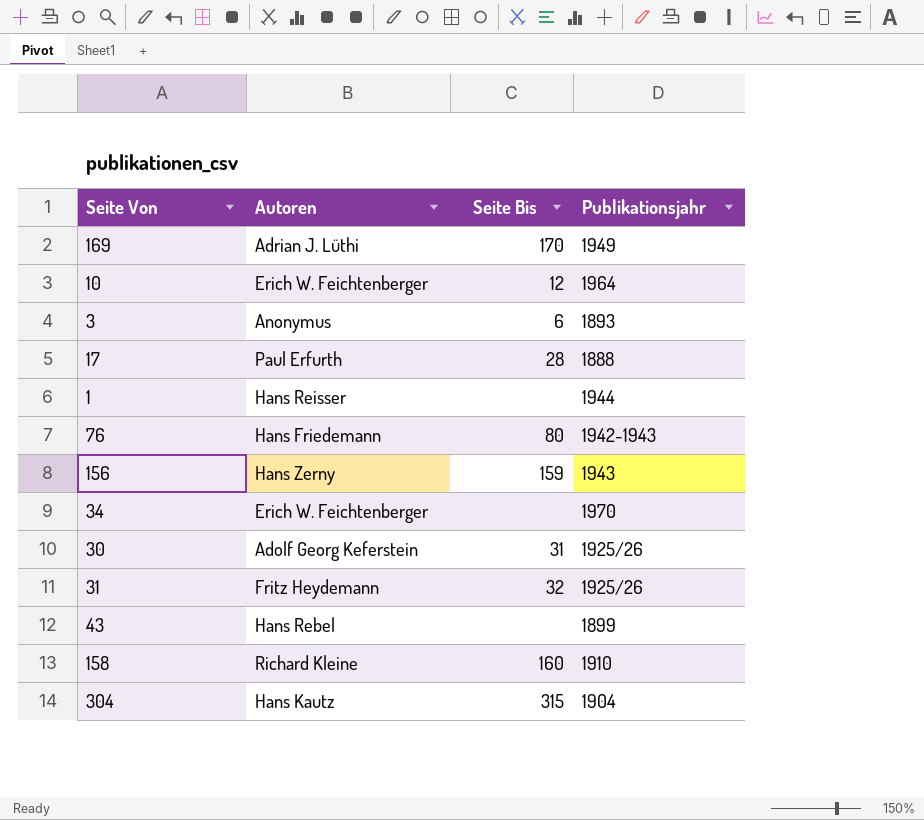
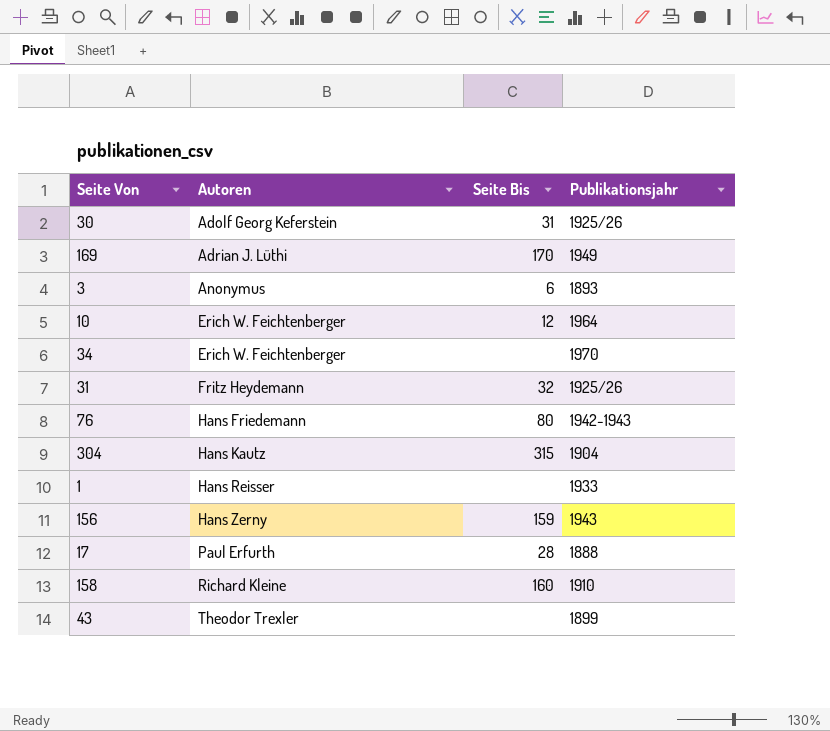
row order: none -> Autoren ascending
1 | Publikationsjahr: 1944 -> 1933
43 | Autoren: Hans Rebel -> Theodor Trexler

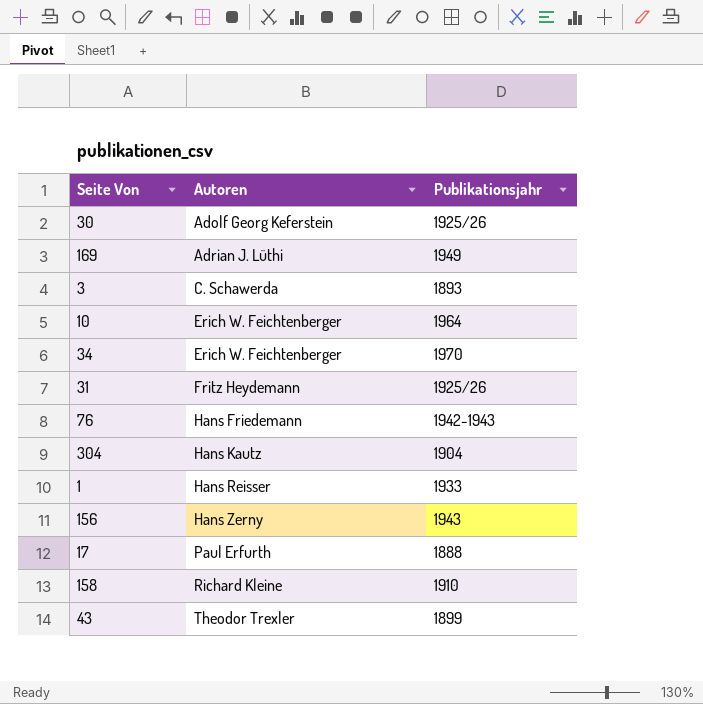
column Seite Bis | position: 3 -> none
3 | Autoren: Anonymus -> C. Schawerda

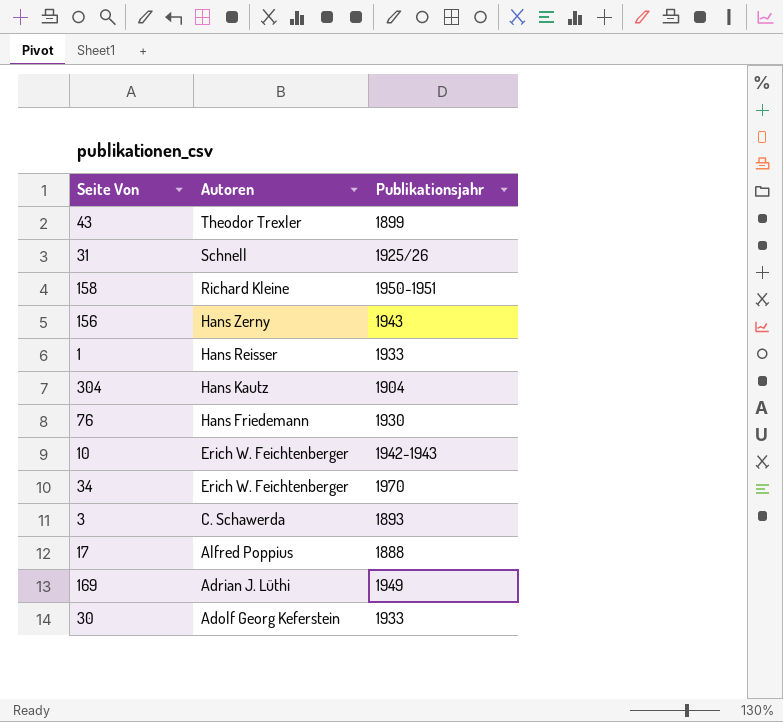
row order: Autoren ascending -> Autoren descending
31 | Autoren: Fritz Heydemann -> Schnell
158 | Publikationsjahr: 1910 -> 1950-1951
76 | Publikationsjahr: 1942-1943 -> 1930
10 | Publikationsjahr: 1964 -> 1942-1943
17 | Autoren: Paul Erfurth -> Alfred Poppius
30 | Publikationsjahr: 1925/26 -> 1933

